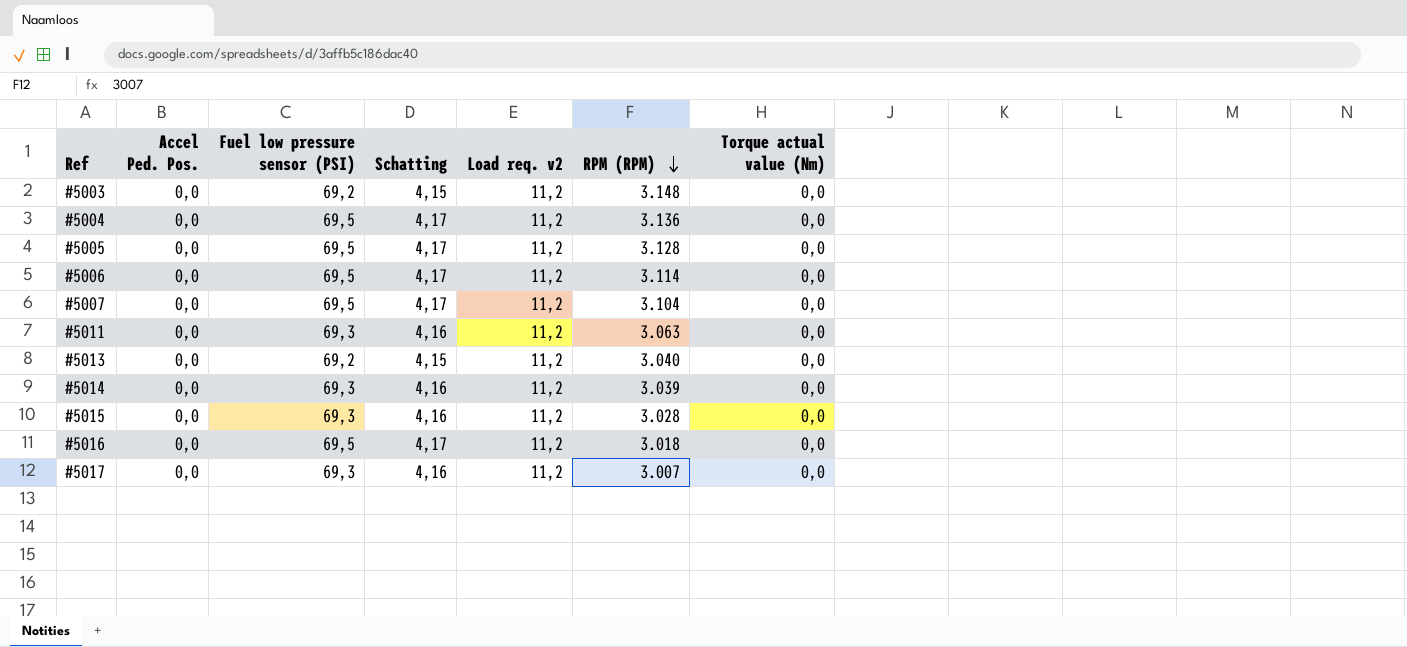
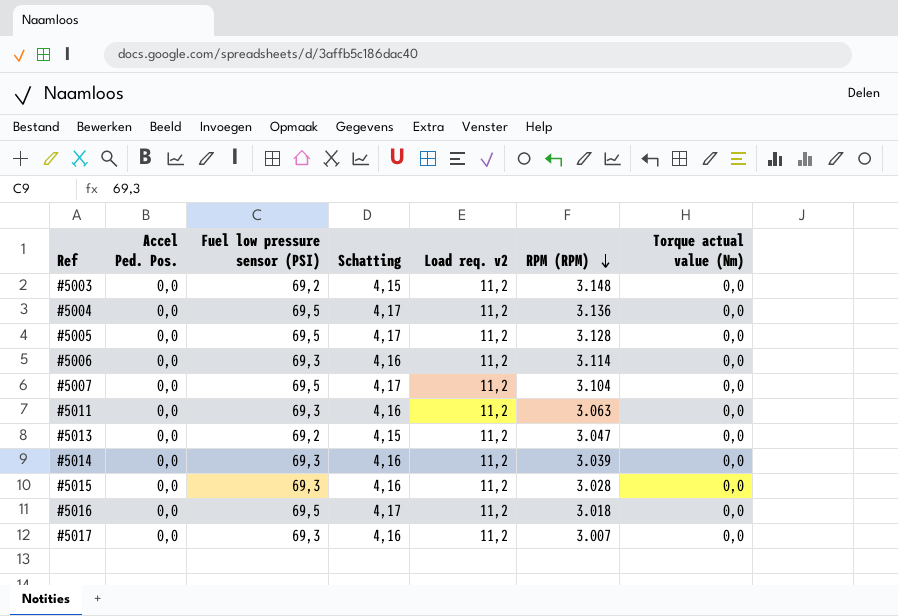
#5006 | Fuel low pressure sensor (PSI): 69,5 -> 69,3
#5006 | Schatting: 4,17 -> 4,16
#5013 | RPM (RPM): 3.040 -> 3.047

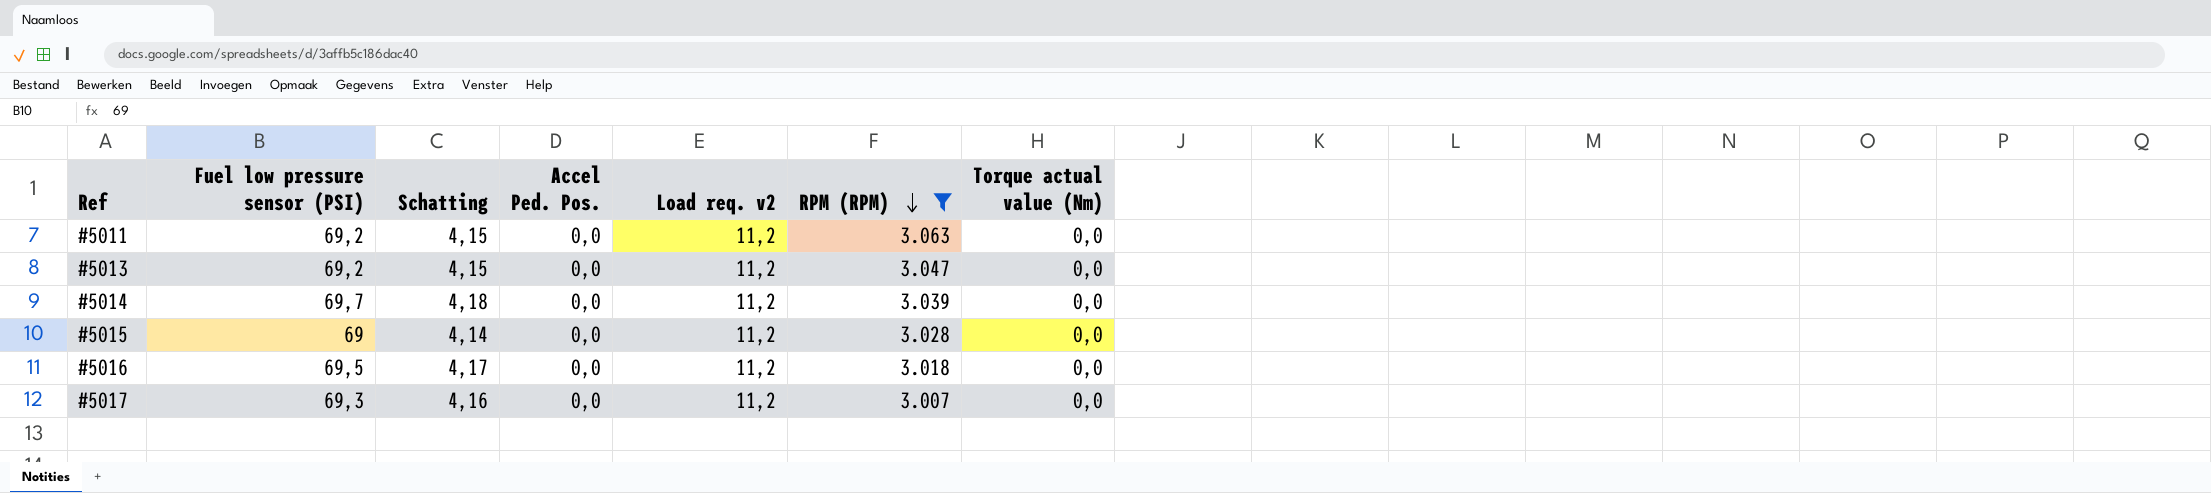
filter: none -> RPM (RPM) <= 3.063
column Accel Ped. Pos. | position: 2 -> 4
#5011 | Fuel low pressure sensor (PSI): 69,3 -> 69,2
#5011 | Schatting: 4,16 -> 4,15
#5014 | Fuel low pressure sensor (PSI): 69,3 -> 69,7
#5014 | Schatting: 4,16 -> 4,18
#5015 | Fuel low pressure sensor (PSI): 69,3 -> 69
#5015 | Schatting: 4,16 -> 4,14

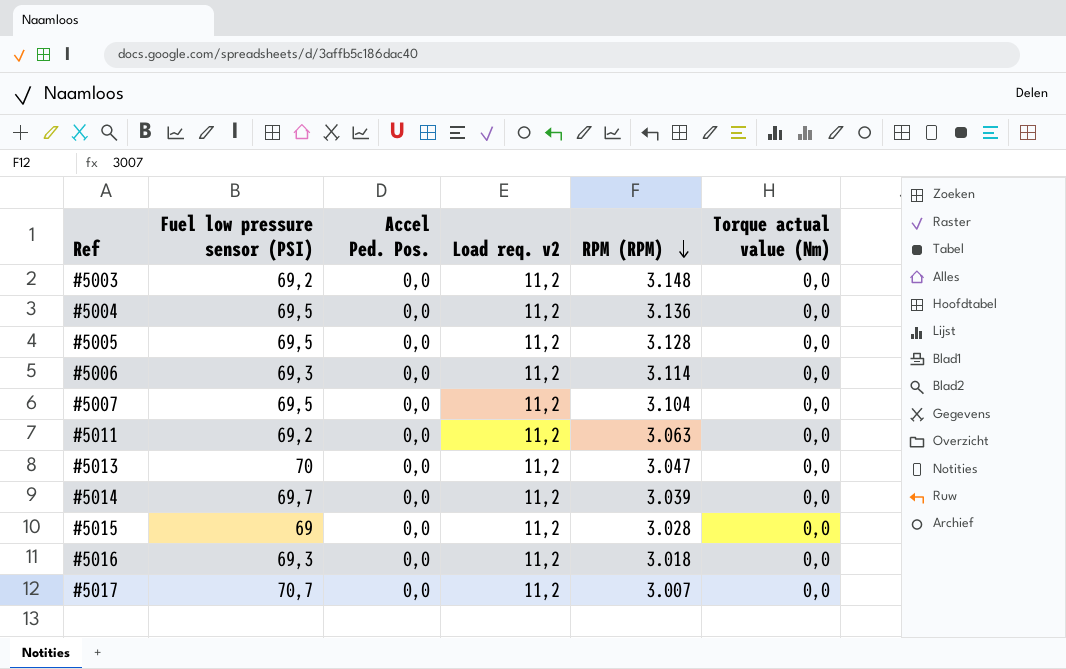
filter: RPM (RPM) <= 3.063 -> none
column Schatting | formula: [Fuel low pressure sensor (PSI)] * 0,06 -> none
#5013 | Fuel low pressure sensor (PSI): 69,2 -> 70
#5016 | Fuel low pressure sensor (PSI): 69,5 -> 69,3
#5017 | Fuel low pressure sensor (PSI): 69,3 -> 70,7

